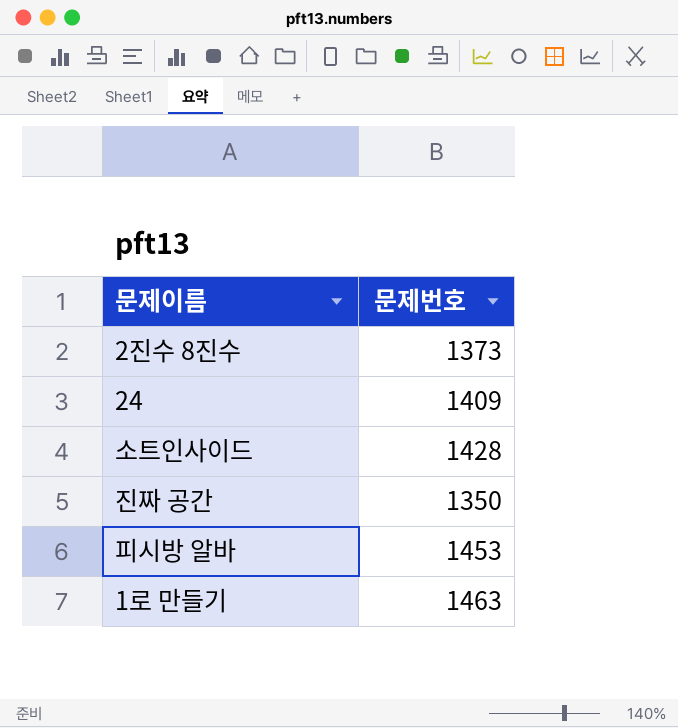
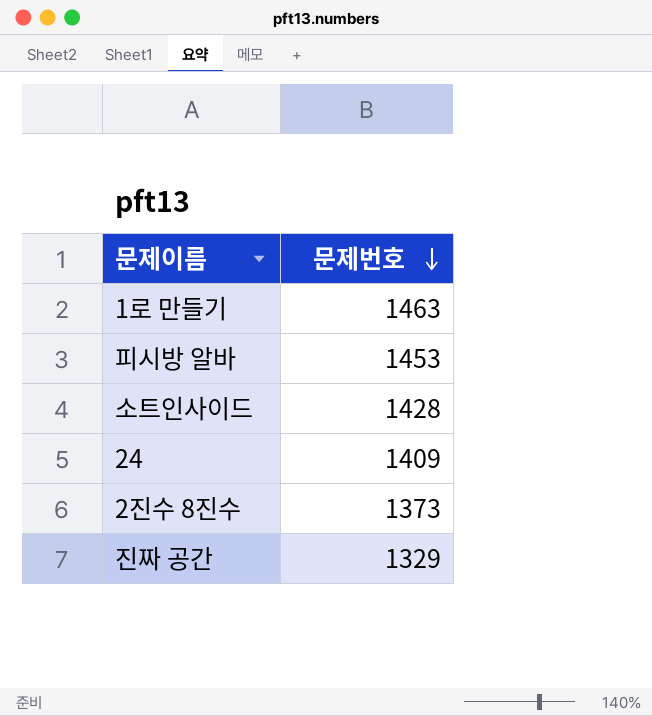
row order: none -> 문제번호 descending
진짜 공간 | 문제번호: 1350 -> 1329

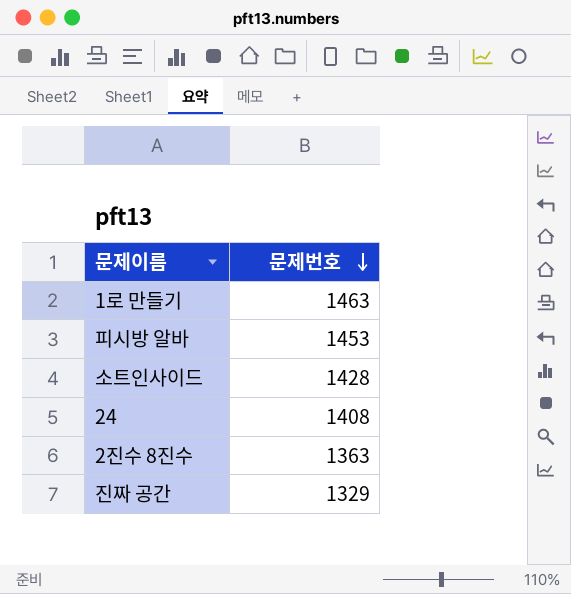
24 | 문제번호: 1409 -> 1408
2진수 8진수 | 문제번호: 1373 -> 1363

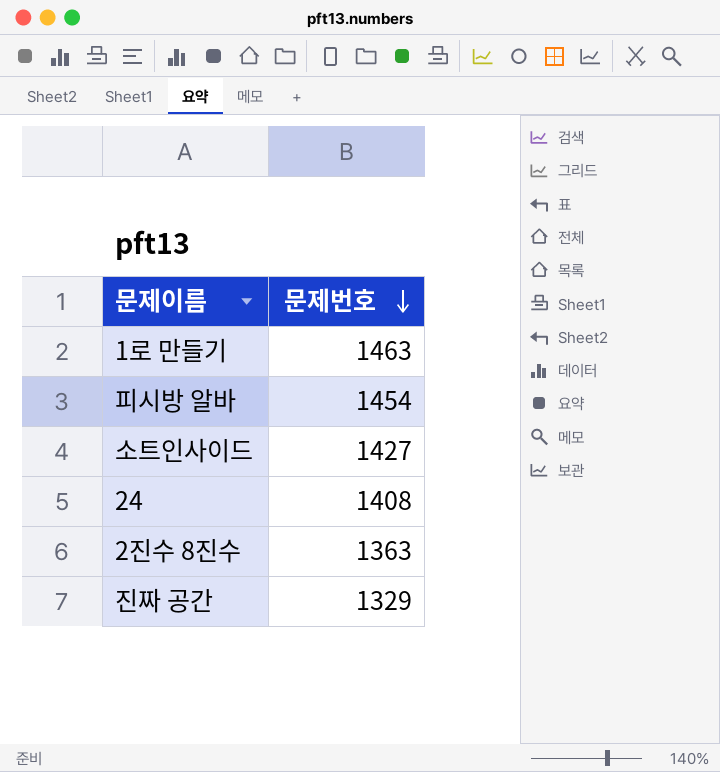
피시방 알바 | 문제번호: 1453 -> 1454
소트인사이드 | 문제번호: 1428 -> 1427

